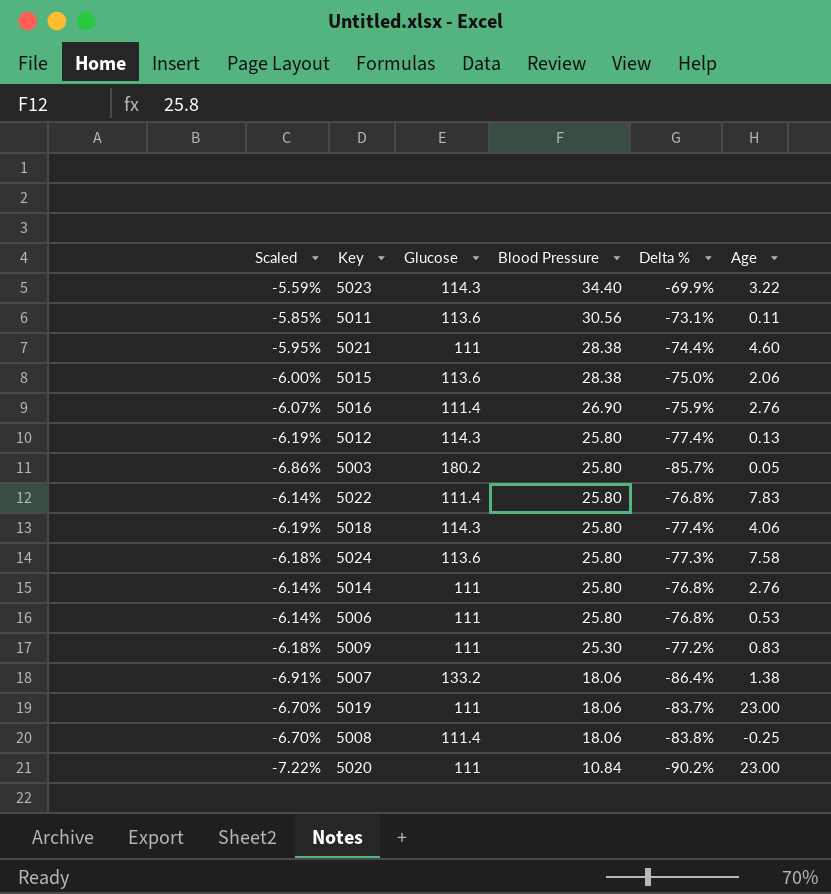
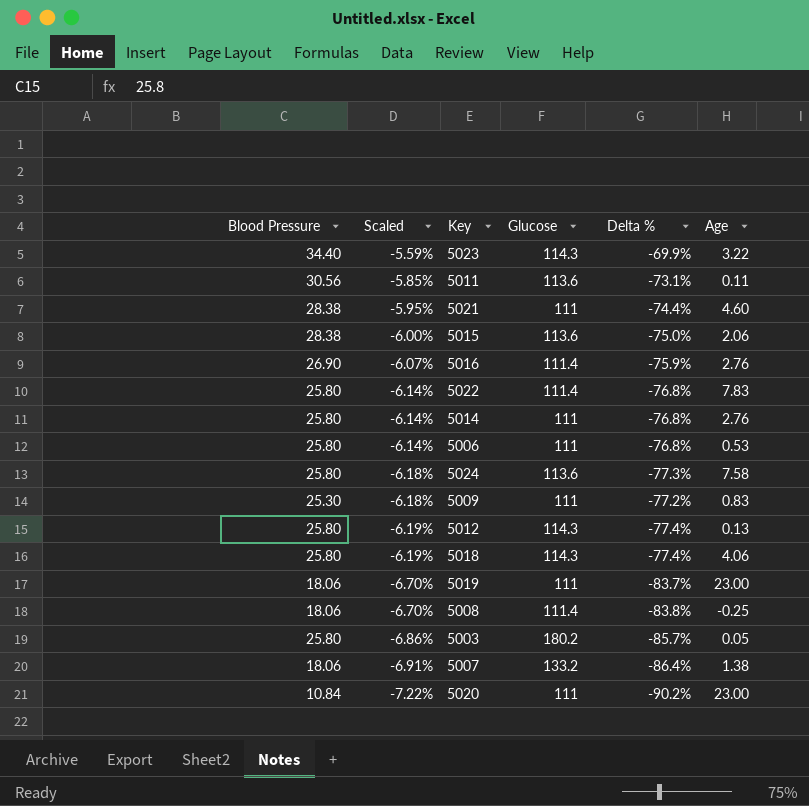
row order: Blood Pressure descending -> Scaled descending
column Blood Pressure | position: 4 -> 1

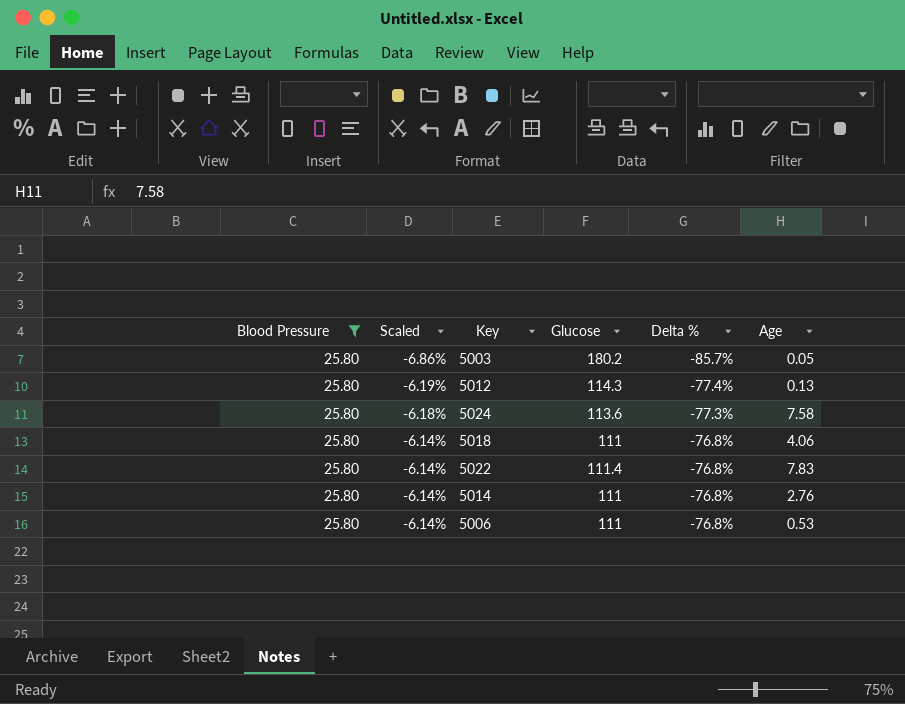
filter: none -> Blood Pressure = 25.80
row order: Scaled descending -> Scaled ascending
5018 | Scaled: -6.19% -> -6.14%
5018 | Glucose: 114.3 -> 111
5018 | Delta %: -77.4% -> -76.8%

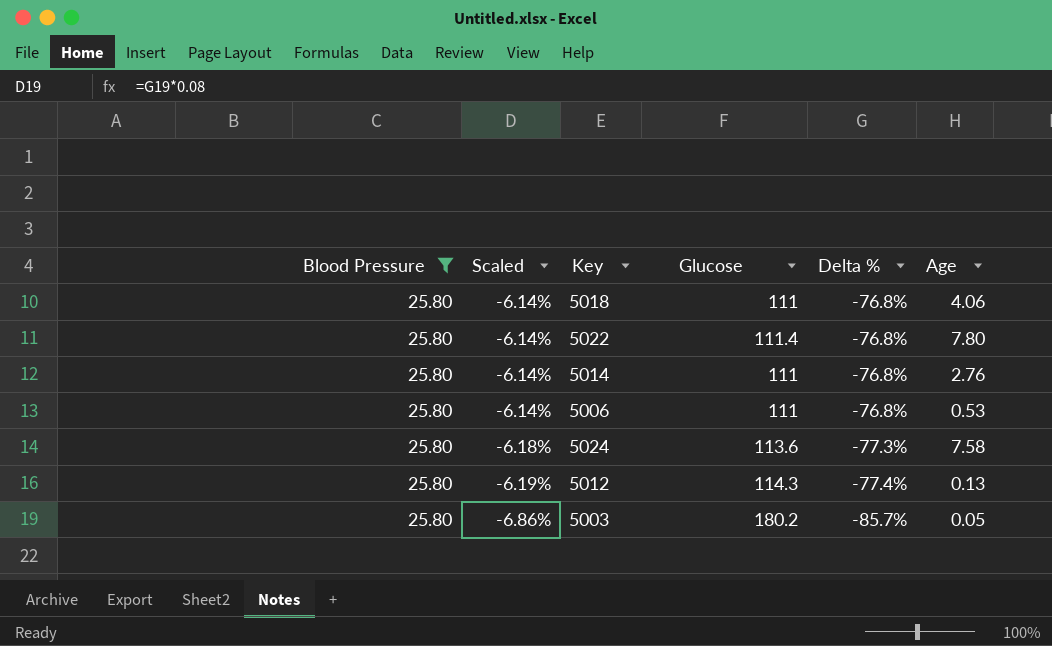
row order: Scaled ascending -> Scaled descending
5022 | Age: 7.83 -> 7.80

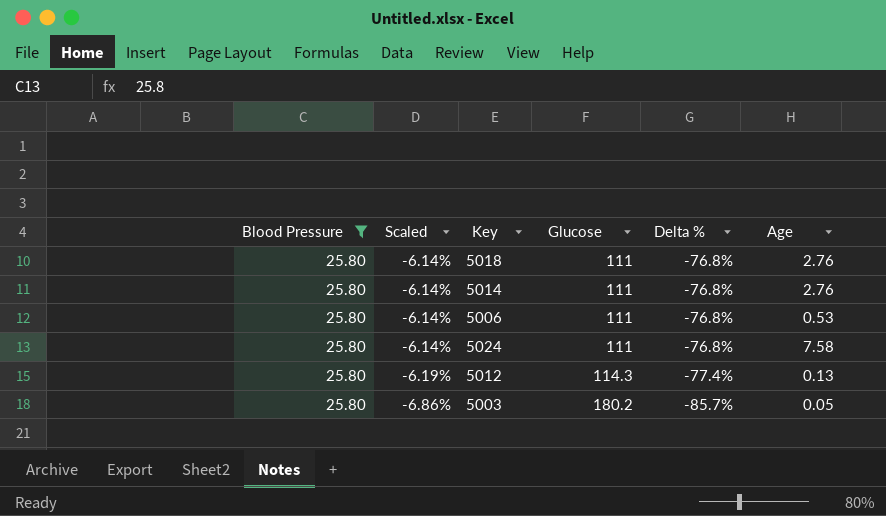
row 5022: 25.80 | -6.14% | 111.4 | -76.8% | 7.80 -> none
5018 | Age: 4.06 -> 2.76
5024 | Scaled: -6.18% -> -6.14%
5024 | Glucose: 113.6 -> 111
5024 | Delta %: -77.3% -> -76.8%

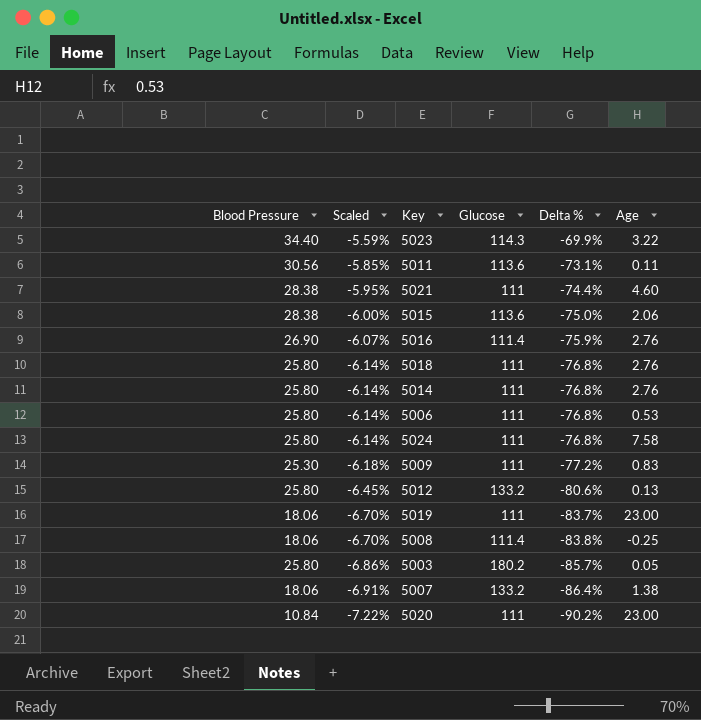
filter: Blood Pressure = 25.80 -> none
5012 | Scaled: -6.19% -> -6.45%
5012 | Glucose: 114.3 -> 133.2
5012 | Delta %: -77.4% -> -80.6%

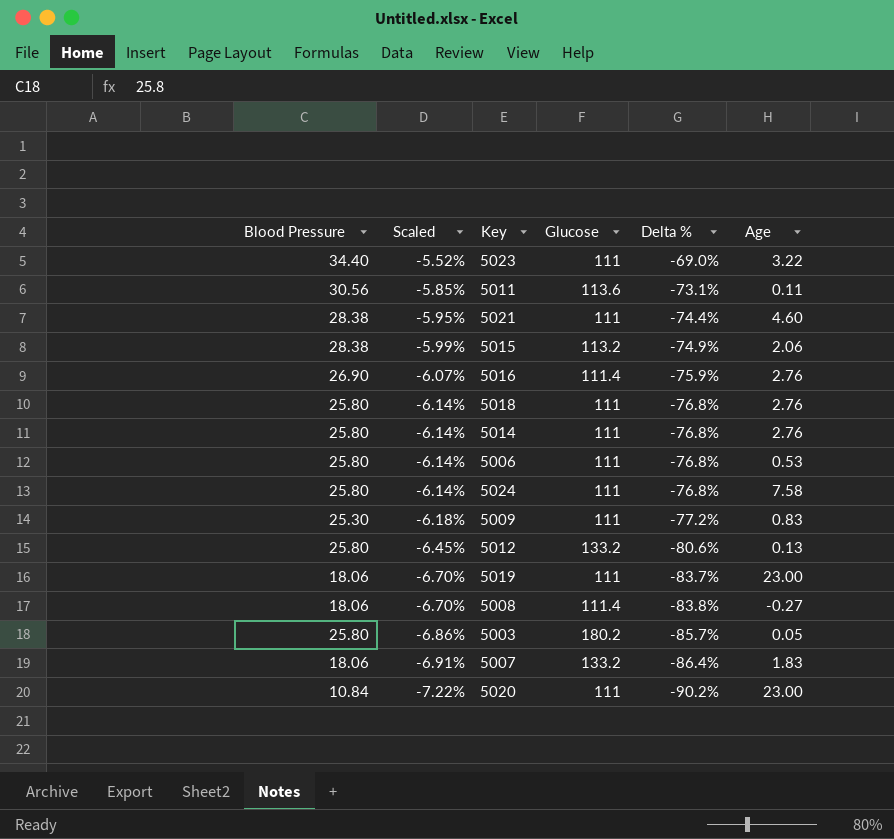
5023 | Scaled: -5.59% -> -5.52%
5023 | Glucose: 114.3 -> 111
5023 | Delta %: -69.9% -> -69.0%
5015 | Scaled: -6.00% -> -5.99%
5015 | Glucose: 113.6 -> 113.2
5015 | Delta %: -75.0% -> -74.9%
5008 | Age: -0.25 -> -0.27
5007 | Age: 1.38 -> 1.83

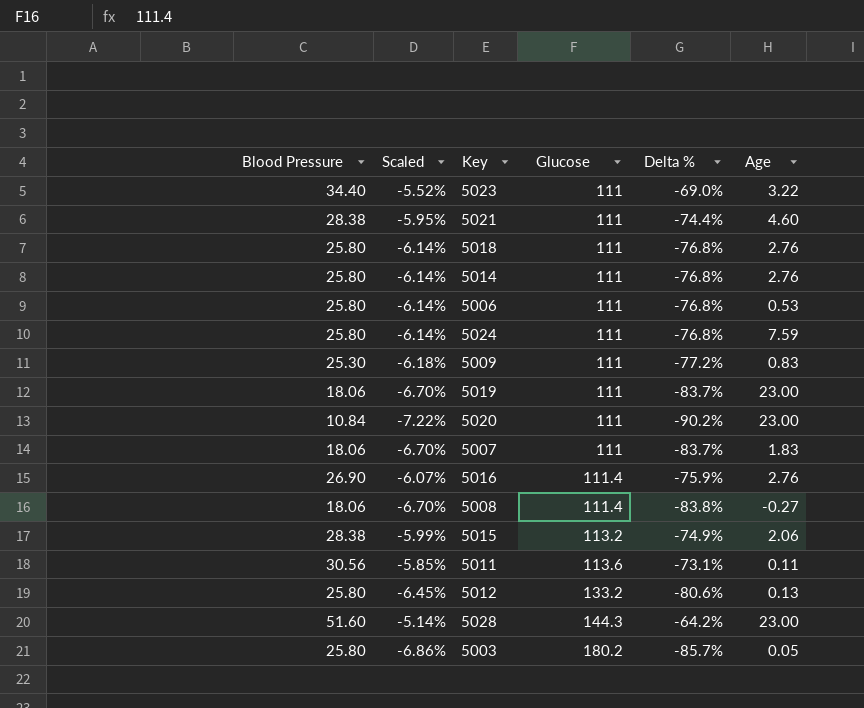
row order: Scaled descending -> Glucose ascending
5024 | Age: 7.58 -> 7.59
5007 | Scaled: -6.91% -> -6.70%
5007 | Glucose: 133.2 -> 111
5007 | Delta %: -86.4% -> -83.7%
row 5028: none -> 51.60 | -5.14% | 144.3 | -64.2% | 23.00

